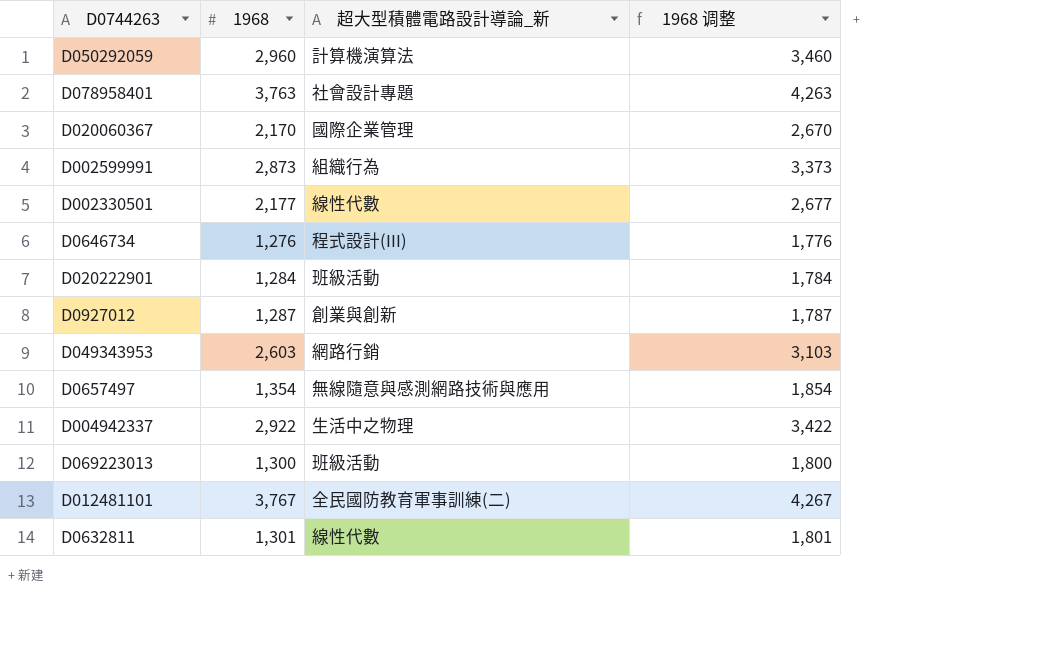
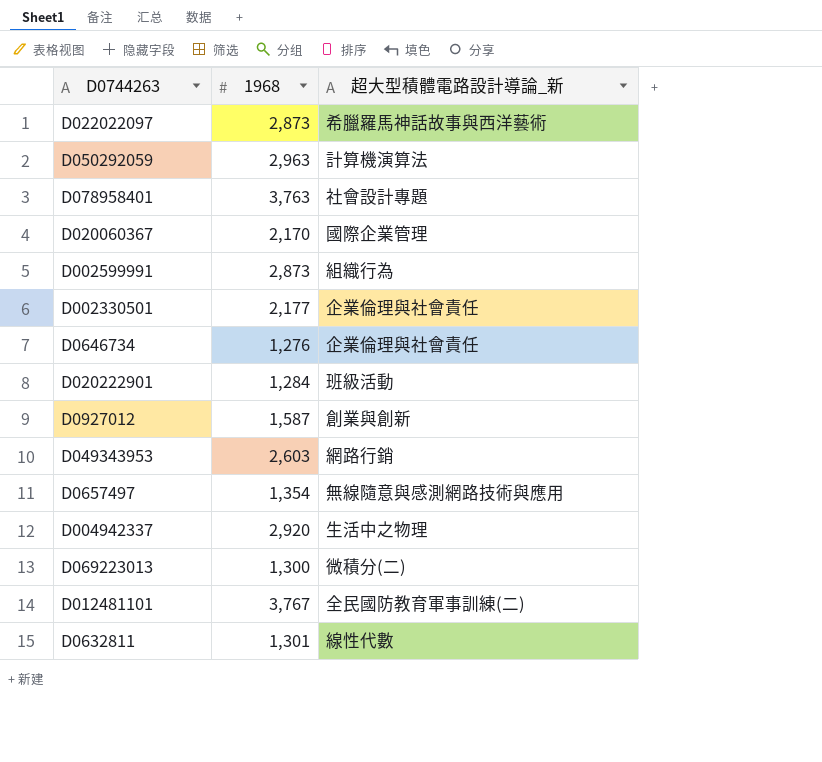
column 1968 调整 | formula: [1968] + 500 -> none
row D022022097: none -> 2,873 | 希臘羅馬神話故事與西洋藝術
D050292059 | 1968: 2,960 -> 2,963
D002330501 | 超大型積體電路設計導論_新: 線性代數 -> 企業倫理與社會責任
D0646734 | 超大型積體電路設計導論_新: 程式設計(III) -> 企業倫理與社會責任
D0927012 | 1968: 1,287 -> 1,587
D004942337 | 1968: 2,922 -> 2,920
D069223013 | 超大型積體電路設計導論_新: 班級活動 -> 微積分(二)

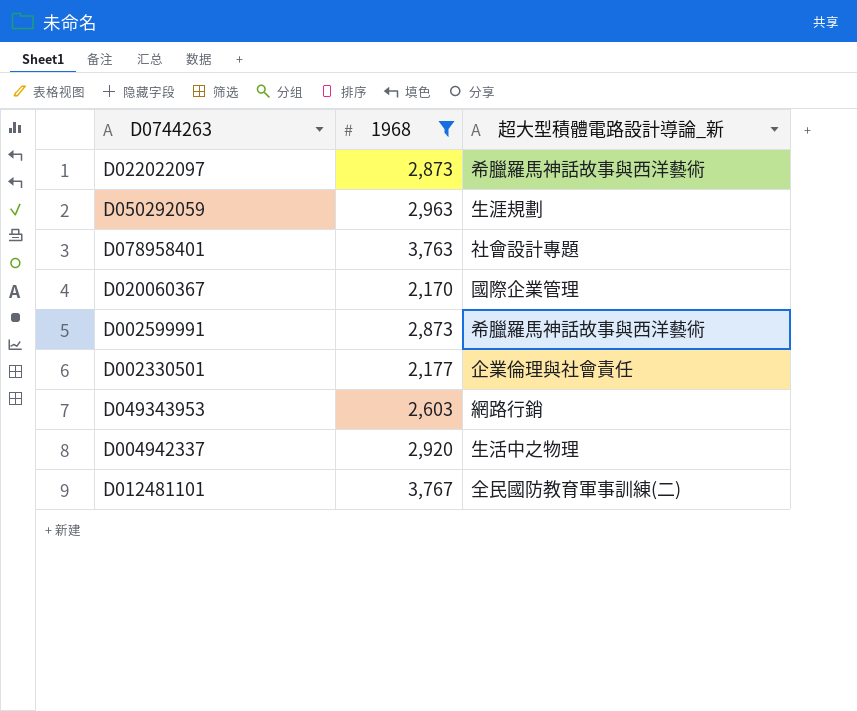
filter: none -> 1968 >= 2,170
D050292059 | 超大型積體電路設計導論_新: 計算機演算法 -> 生涯規劃
D002599991 | 超大型積體電路設計導論_新: 組織行為 -> 希臘羅馬神話故事與西洋藝術

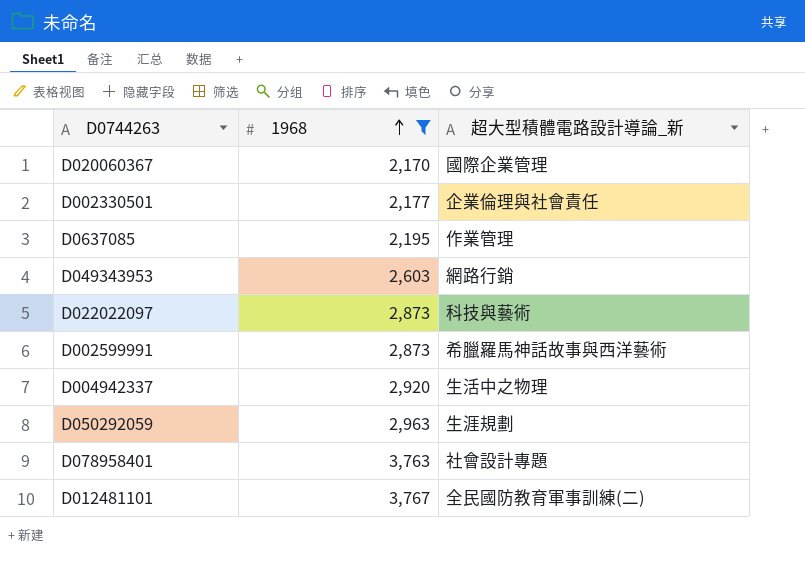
row order: none -> 1968 ascending
row D0637085: none -> 2,195 | 作業管理
D022022097 | 超大型積體電路設計導論_新: 希臘羅馬神話故事與西洋藝術 -> 科技與藝術

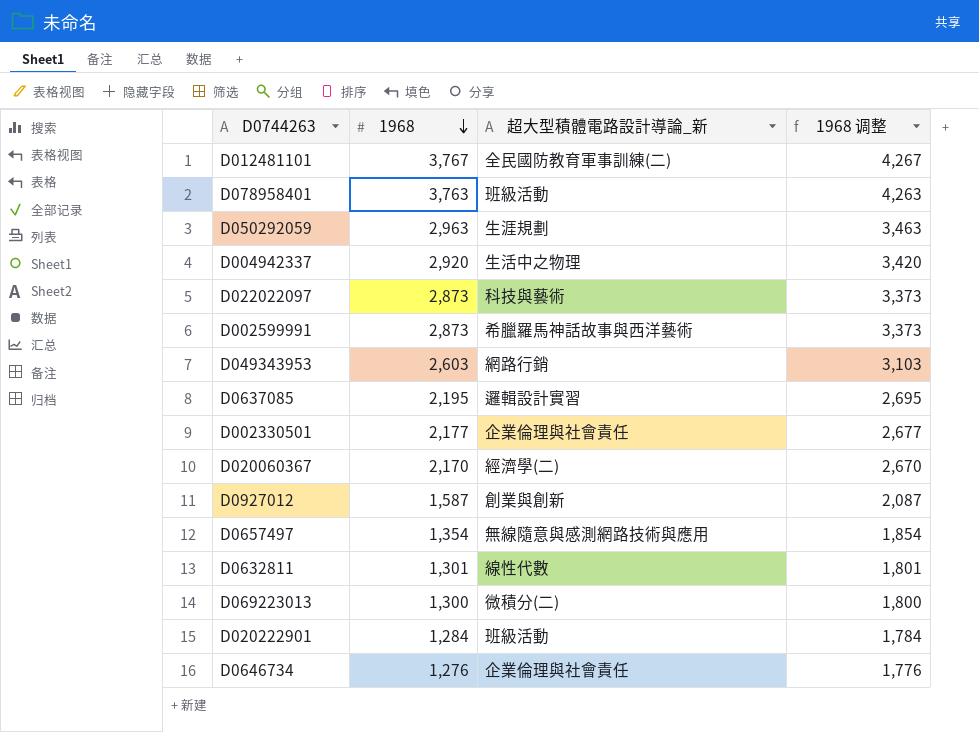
filter: 1968 >= 2,170 -> none
row order: 1968 ascending -> 1968 descending
column 1968 调整 | formula: none -> [1968] + 500
D078958401 | 超大型積體電路設計導論_新: 社會設計專題 -> 班級活動
D0637085 | 超大型積體電路設計導論_新: 作業管理 -> 邏輯設計實習
D020060367 | 超大型積體電路設計導論_新: 國際企業管理 -> 經濟學(二)

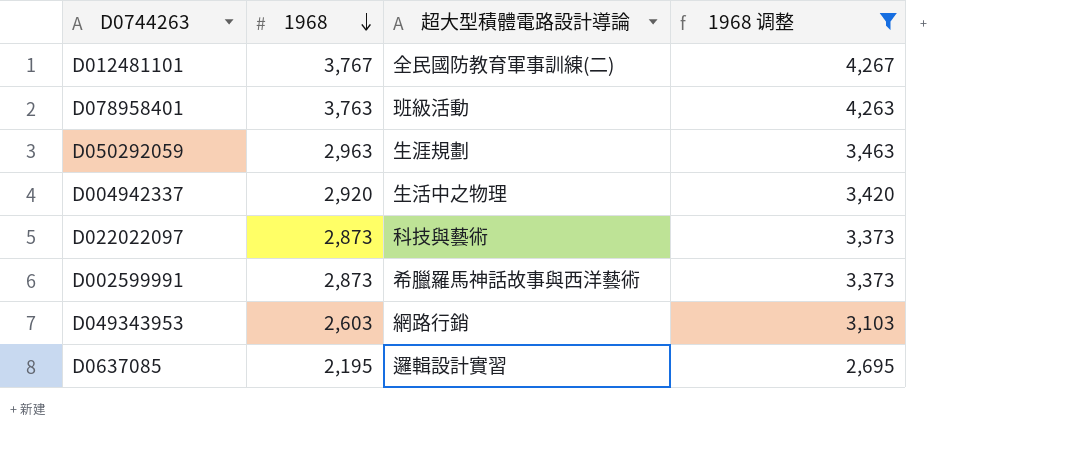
filter: none -> 1968 调整 >= 2,695
column name: 超大型積體電路設計導論_新 -> 超大型積體電路設計導論

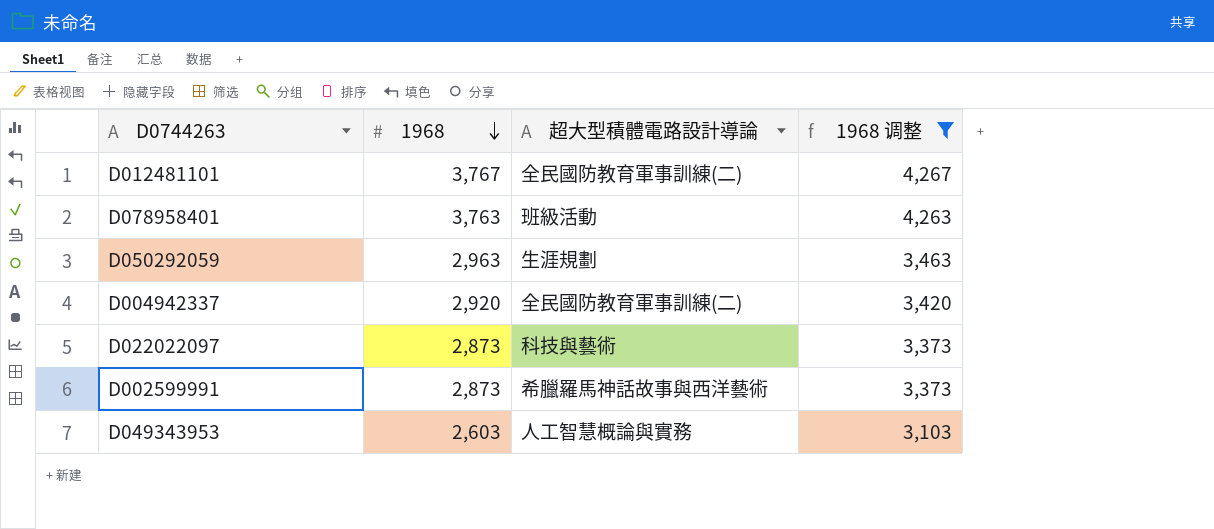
row D0637085: 2,195 | 邏輯設計實習 | 2,695 -> none
D004942337 | 超大型積體電路設計導論: 生活中之物理 -> 全民國防教育軍事訓練(二)
D049343953 | 超大型積體電路設計導論: 網路行銷 -> 人工智慧概論與實務

